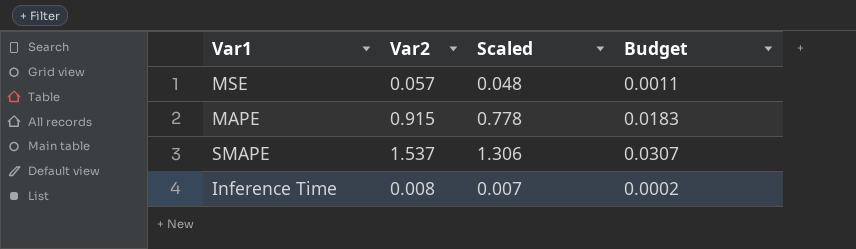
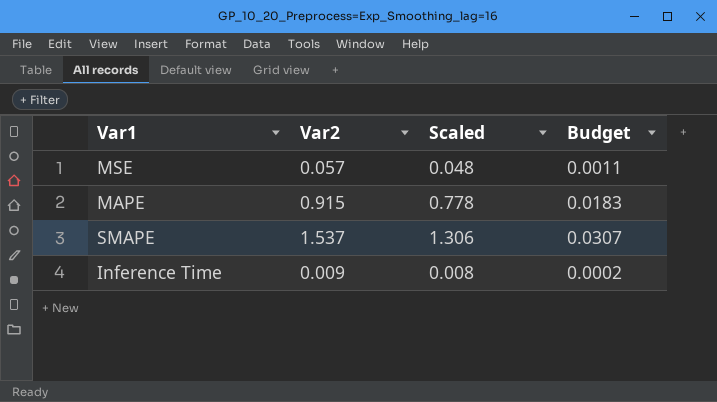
Inference Time | Var2: 0.008 -> 0.009
Inference Time | Scaled: 0.007 -> 0.008

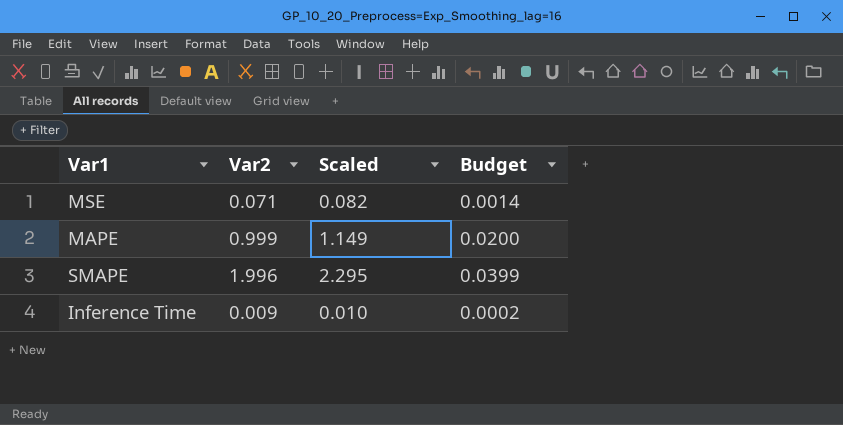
column Scaled | formula: [Var2] * 0.85 -> [Var2] * 1.15
MSE | Var2: 0.057 -> 0.071
MSE | Budget: 0.0011 -> 0.0014
MAPE | Var2: 0.915 -> 0.999
MAPE | Budget: 0.0183 -> 0.0200
SMAPE | Var2: 1.537 -> 1.996
SMAPE | Budget: 0.0307 -> 0.0399

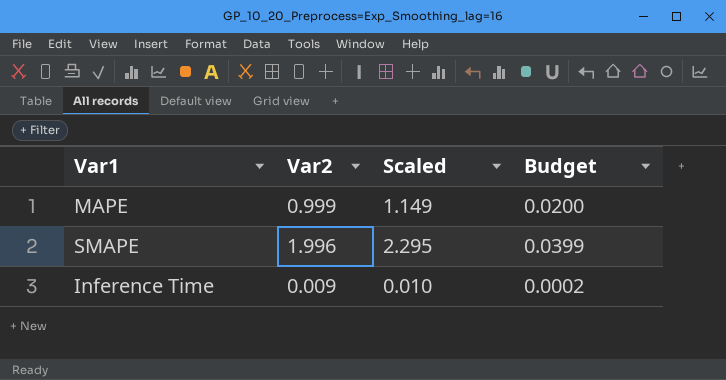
row MSE: 0.071 | 0.082 | 0.0014 -> none

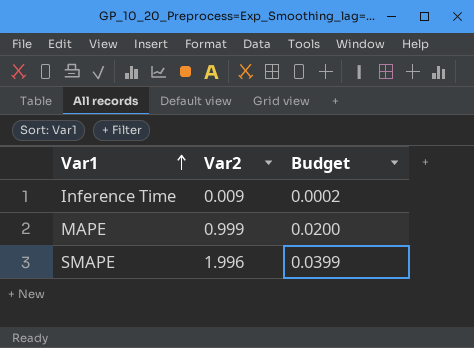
row order: none -> Var1 ascending
column Scaled | formula: [Var2] * 1.15 -> none

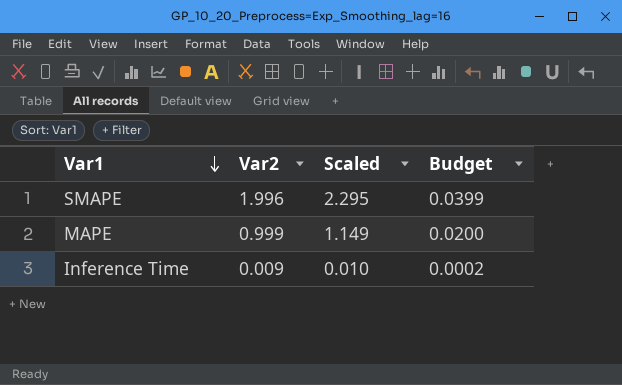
row order: Var1 ascending -> Var1 descending
column Scaled | formula: none -> [Var2] * 1.15

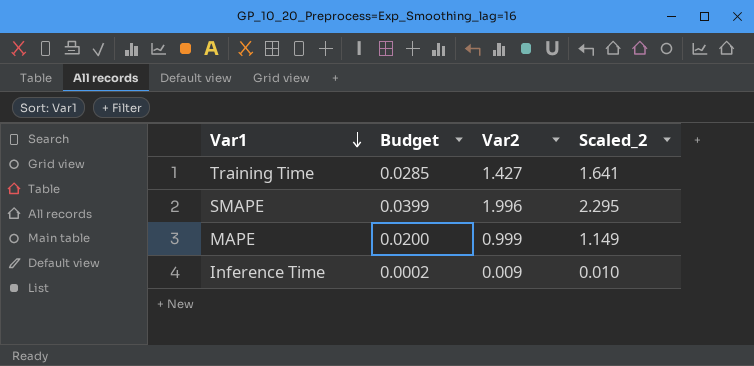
column Budget | position: 4 -> 2
column name: Scaled -> Scaled_2
row Training Time: none -> 0.0285 | 1.427 | 1.641

